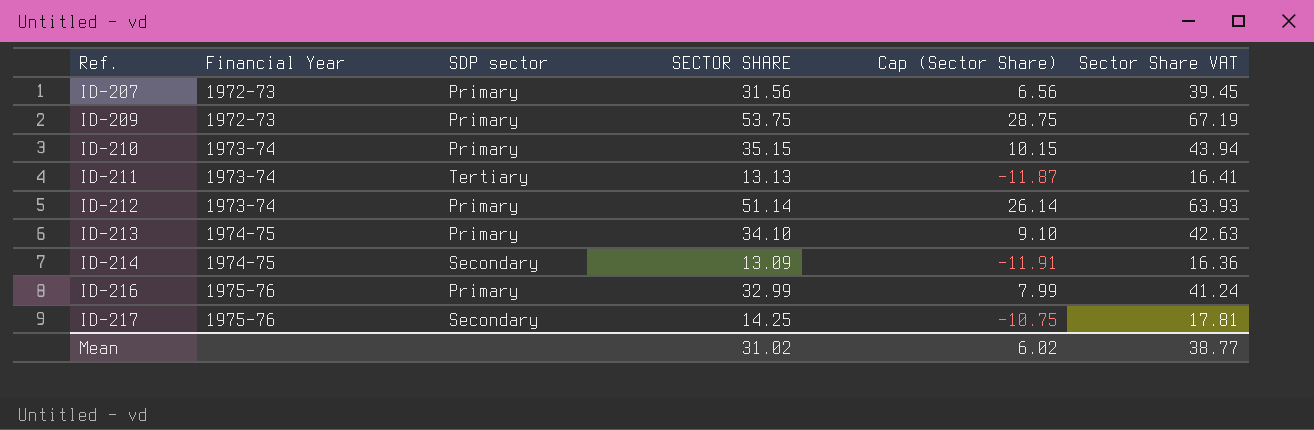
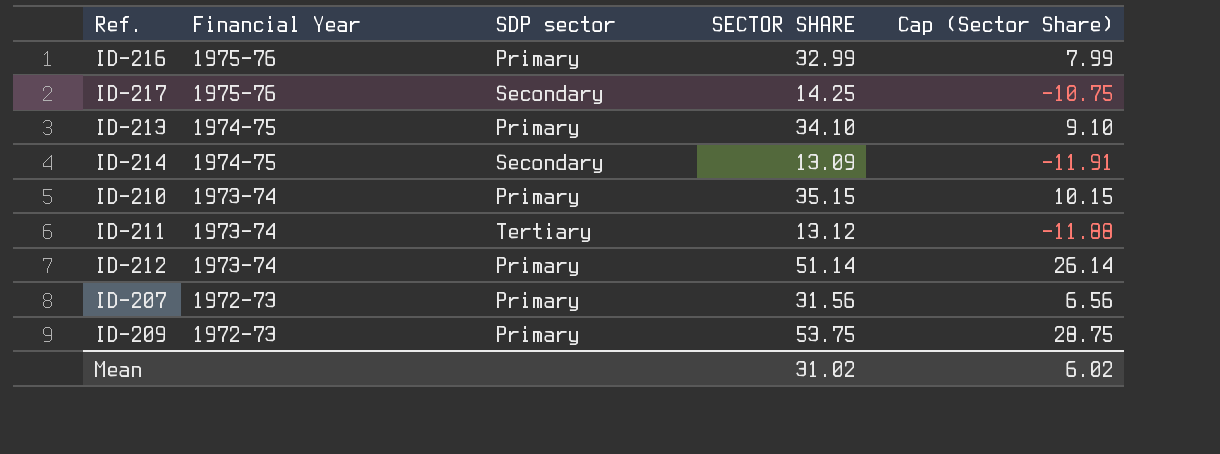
row order: Ref. ascending -> Financial Year descending
column Sector Share VAT | formula: [SECTOR SHARE] * 1.25 -> none
ID-211 | SECTOR SHARE: 13.13 -> 13.12
ID-211 | Cap (Sector Share): -11.87 -> -11.88

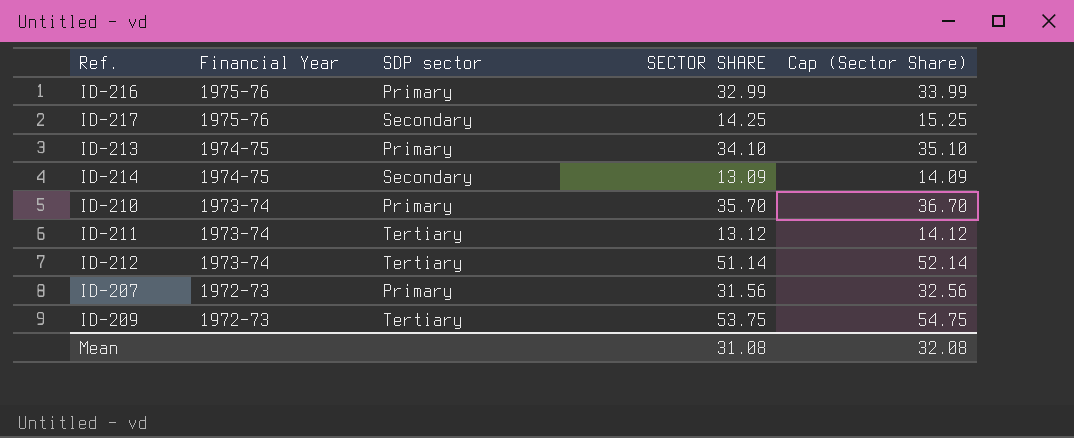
column Cap (Sector Share) | formula: [SECTOR SHARE] - 25 -> [SECTOR SHARE] + 1
ID-210 | SECTOR SHARE: 35.15 -> 35.70
ID-212 | SDP sector: Primary -> Tertiary
ID-209 | SDP sector: Primary -> Tertiary
Mean | SECTOR SHARE: 31.02 -> 31.08
Mean | Cap (Sector Share): 6.02 -> 32.08

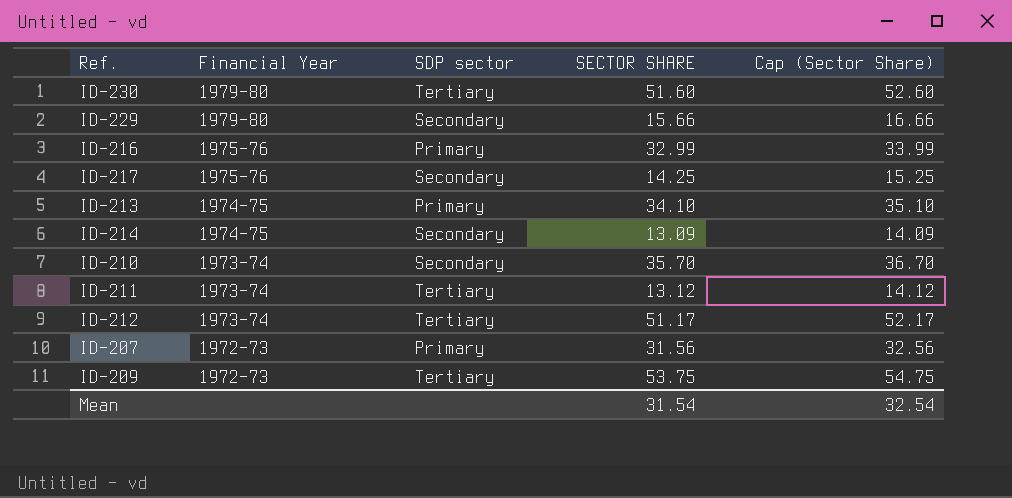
row ID-230: none -> 1979-80 | Tertiary | 51.60 | 52.60
row ID-229: none -> 1979-80 | Secondary | 15.66 | 16.66
ID-210 | SDP sector: Primary -> Secondary
ID-212 | SECTOR SHARE: 51.14 -> 51.17
ID-212 | Cap (Sector Share): 52.14 -> 52.17
Mean | SECTOR SHARE: 31.08 -> 31.54
Mean | Cap (Sector Share): 32.08 -> 32.54

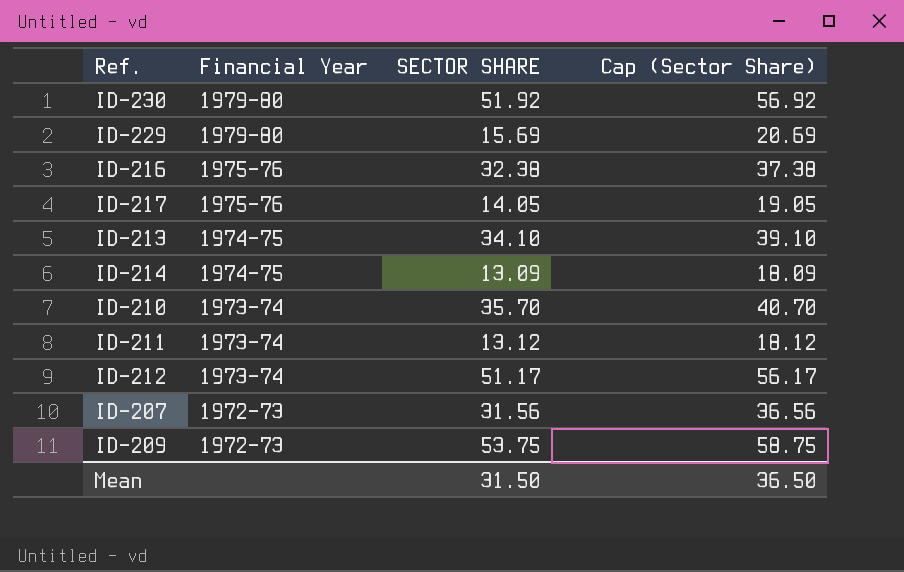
column SDP sector | position: 3 -> none
column Cap (Sector Share) | formula: [SECTOR SHARE] + 1 -> [SECTOR SHARE] + 5
ID-230 | SECTOR SHARE: 51.60 -> 51.92
ID-229 | SECTOR SHARE: 15.66 -> 15.69
ID-216 | SECTOR SHARE: 32.99 -> 32.38
ID-217 | SECTOR SHARE: 14.25 -> 14.05
Mean | SECTOR SHARE: 31.54 -> 31.50
Mean | Cap (Sector Share): 32.54 -> 36.50

